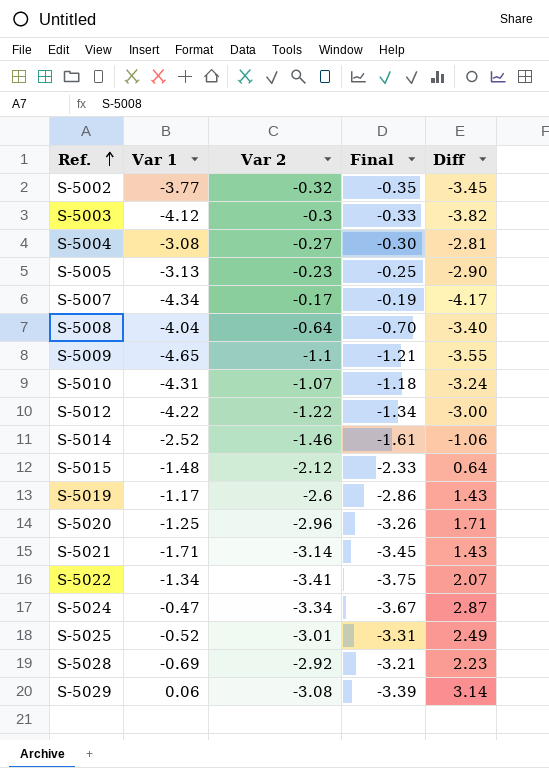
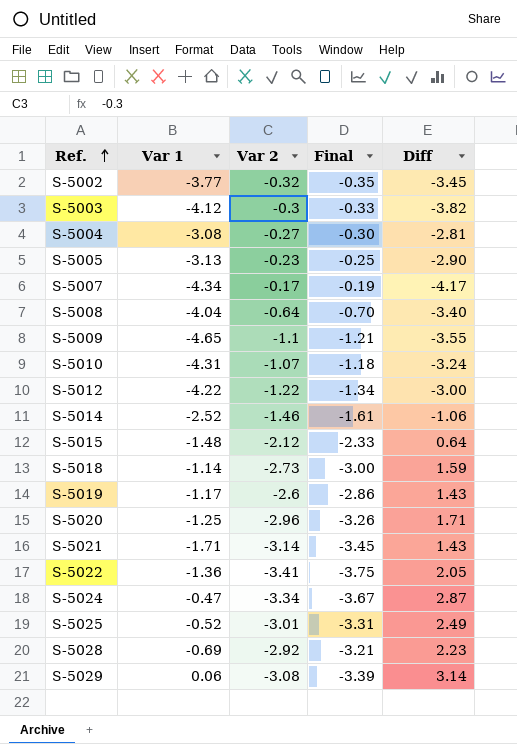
row S-5018: none -> -1.14 | -2.73 | -3.00 | 1.59
S-5022 | Var 1: -1.34 -> -1.36
S-5022 | Diff: 2.07 -> 2.05

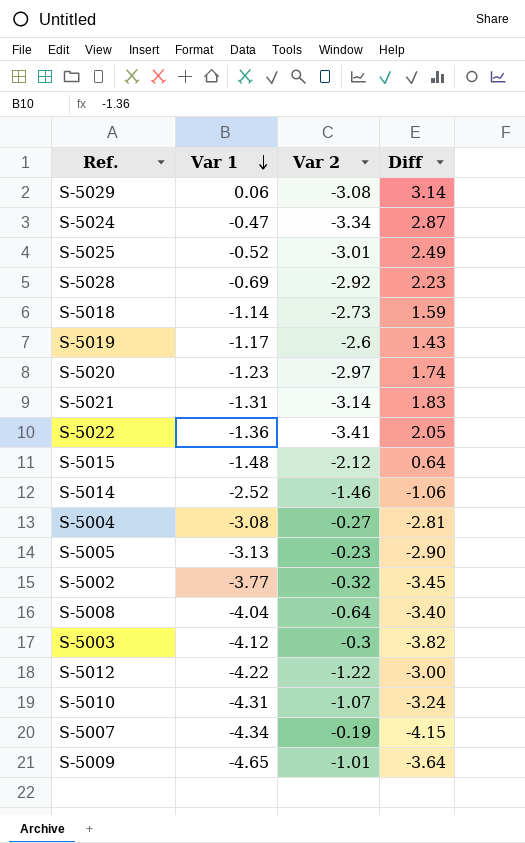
row order: Ref. ascending -> Var 1 descending
column Final | formula: [Var 2] * 1.1 -> none
S-5020 | Var 1: -1.25 -> -1.23
S-5020 | Var 2: -2.96 -> -2.97
S-5020 | Diff: 1.71 -> 1.74
S-5021 | Var 1: -1.71 -> -1.31
S-5021 | Diff: 1.43 -> 1.83
S-5007 | Var 2: -0.17 -> -0.19
S-5007 | Diff: -4.17 -> -4.15
S-5009 | Var 2: -1.1 -> -1.01
S-5009 | Diff: -3.55 -> -3.64

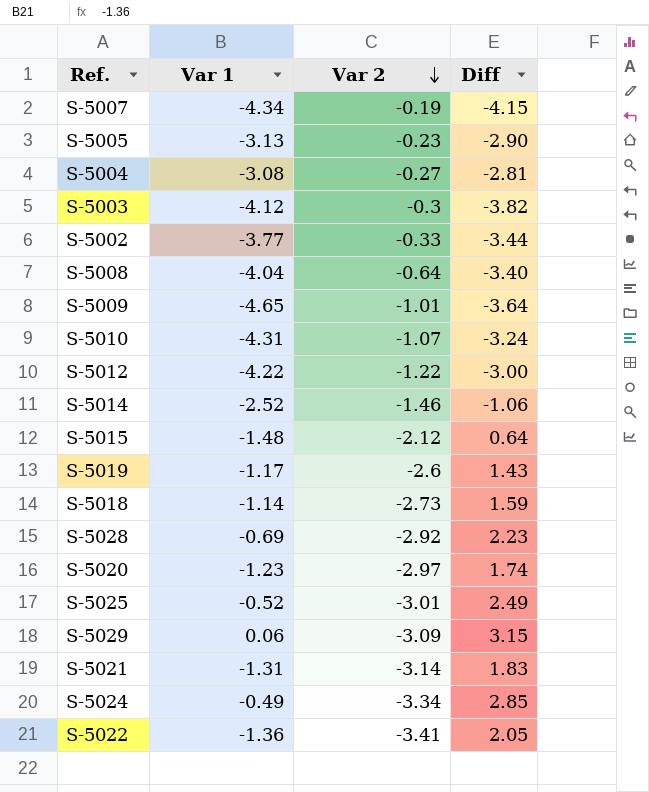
row order: Var 1 descending -> Var 2 descending
S-5002 | Var 2: -0.32 -> -0.33
S-5002 | Diff: -3.45 -> -3.44
S-5029 | Var 2: -3.08 -> -3.09
S-5029 | Diff: 3.14 -> 3.15
S-5024 | Var 1: -0.47 -> -0.49
S-5024 | Diff: 2.87 -> 2.85

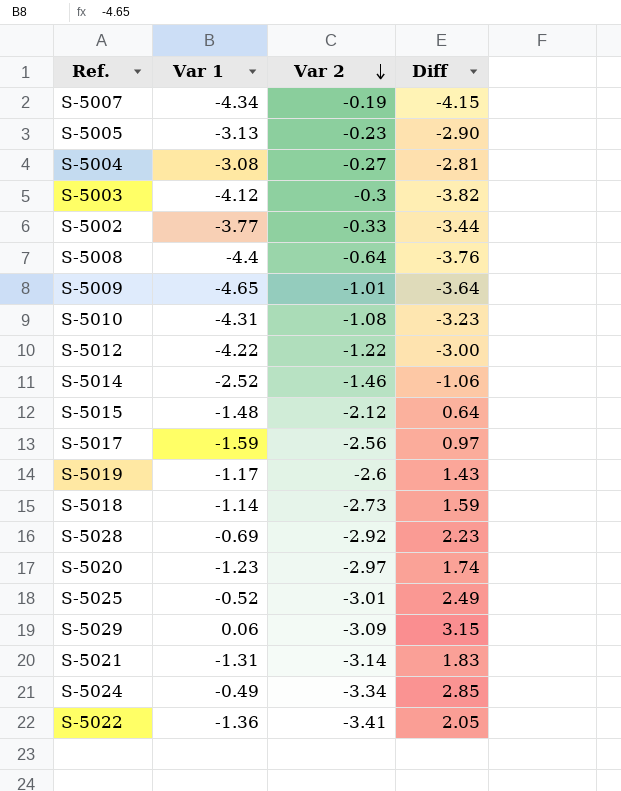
S-5008 | Var 1: -4.04 -> -4.4
S-5008 | Diff: -3.40 -> -3.76
S-5010 | Var 2: -1.07 -> -1.08
S-5010 | Diff: -3.24 -> -3.23
row S-5017: none -> -1.59 | -2.56 | 0.97

